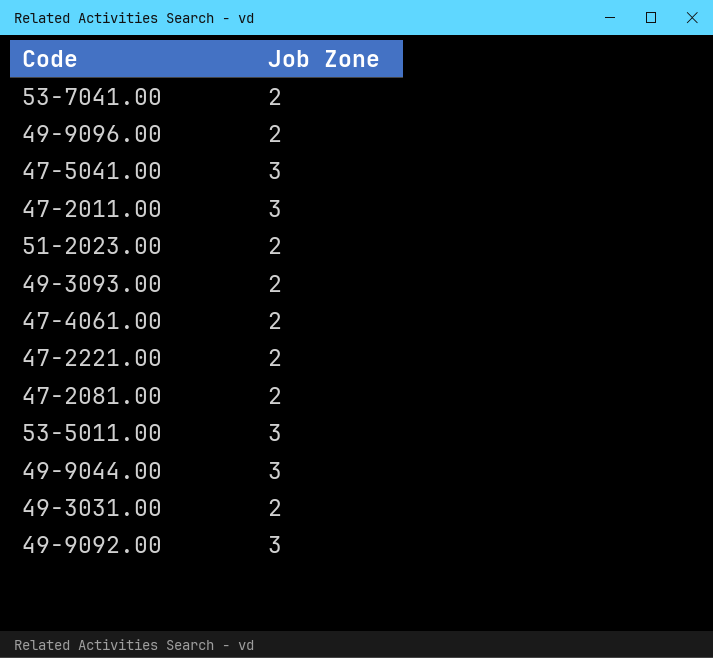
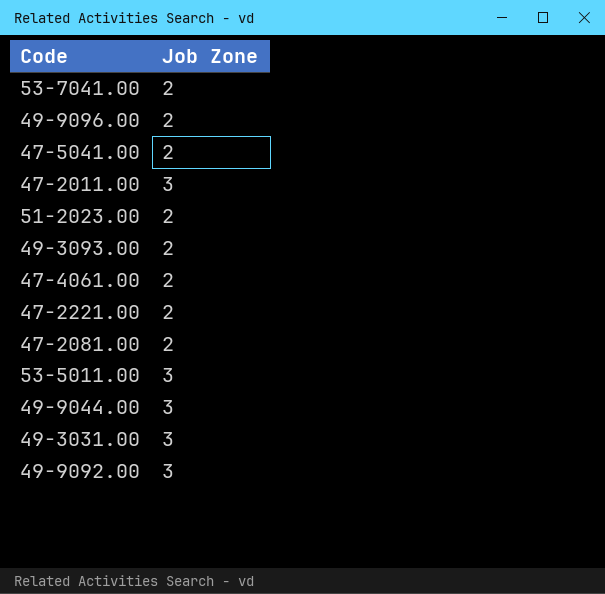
47-5041.00 | Job Zone: 3 -> 2
49-3031.00 | Job Zone: 2 -> 3

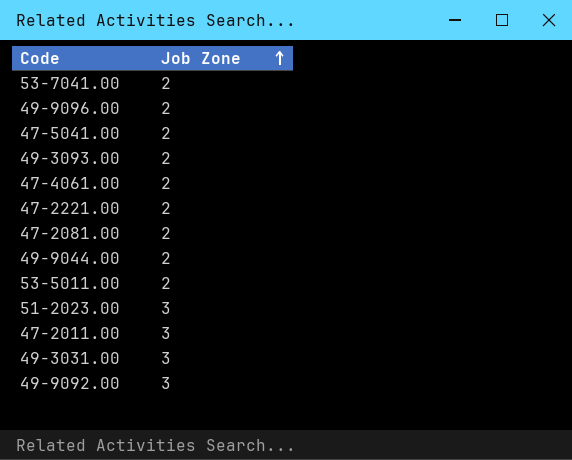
row order: none -> Job Zone ascending
49-9044.00 | Job Zone: 3 -> 2
53-5011.00 | Job Zone: 3 -> 2
51-2023.00 | Job Zone: 2 -> 3

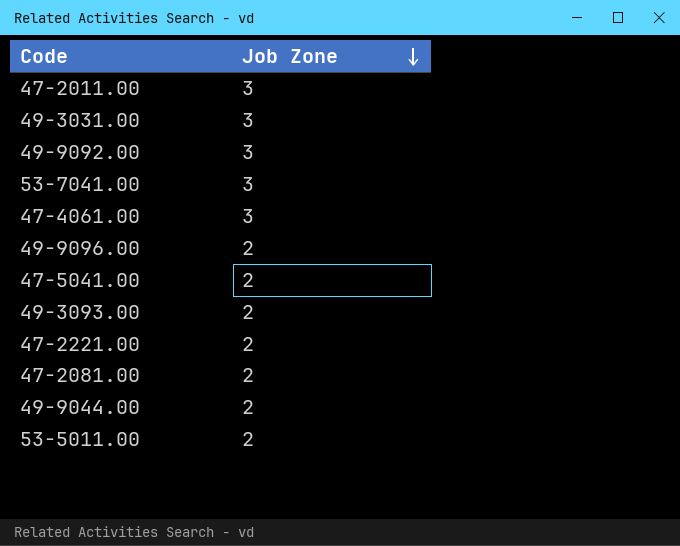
row order: Job Zone ascending -> Job Zone descending
row 51-2023.00: 3 -> none
53-7041.00 | Job Zone: 2 -> 3
47-4061.00 | Job Zone: 2 -> 3

